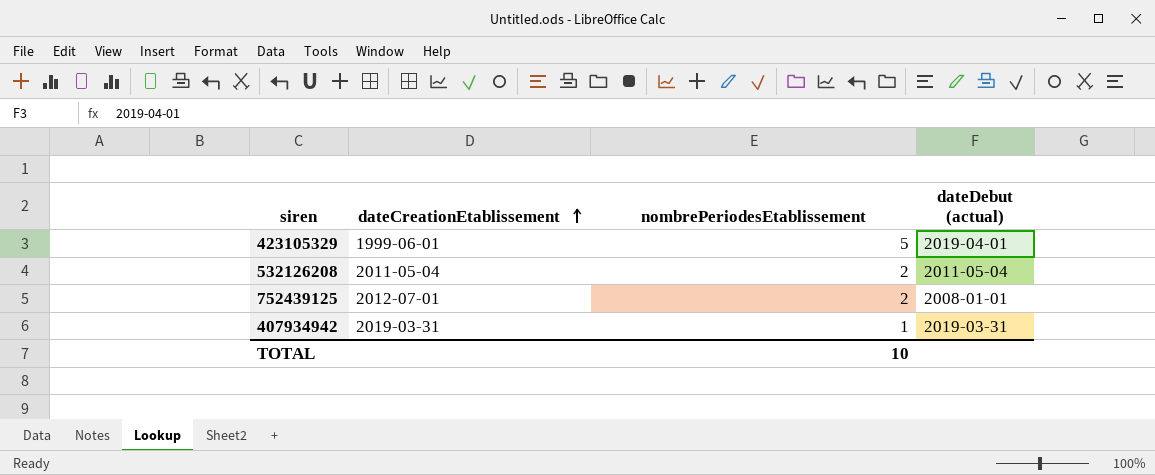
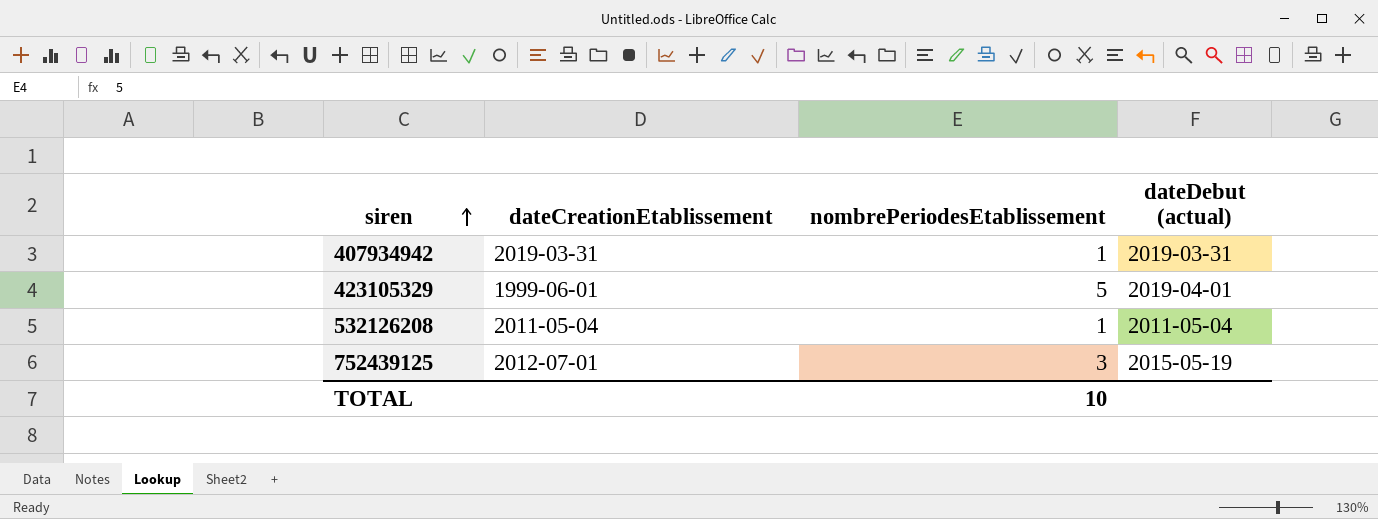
row order: dateCreationEtablissement ascending -> siren ascending
532126208 | nombrePeriodesEtablissement: 2 -> 1
752439125 | nombrePeriodesEtablissement: 2 -> 3
752439125 | dateDebut (actual): 2008-01-01 -> 2015-05-19

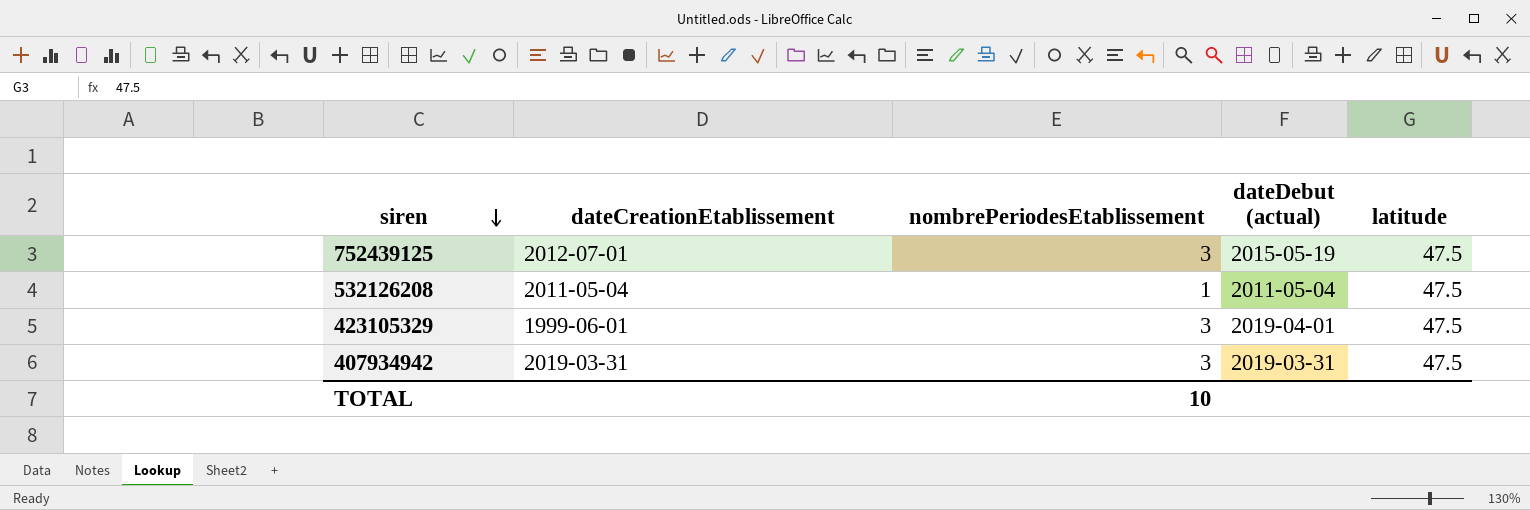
row order: siren ascending -> siren descending
column latitude | position: none -> 5
423105329 | nombrePeriodesEtablissement: 5 -> 3
407934942 | nombrePeriodesEtablissement: 1 -> 3

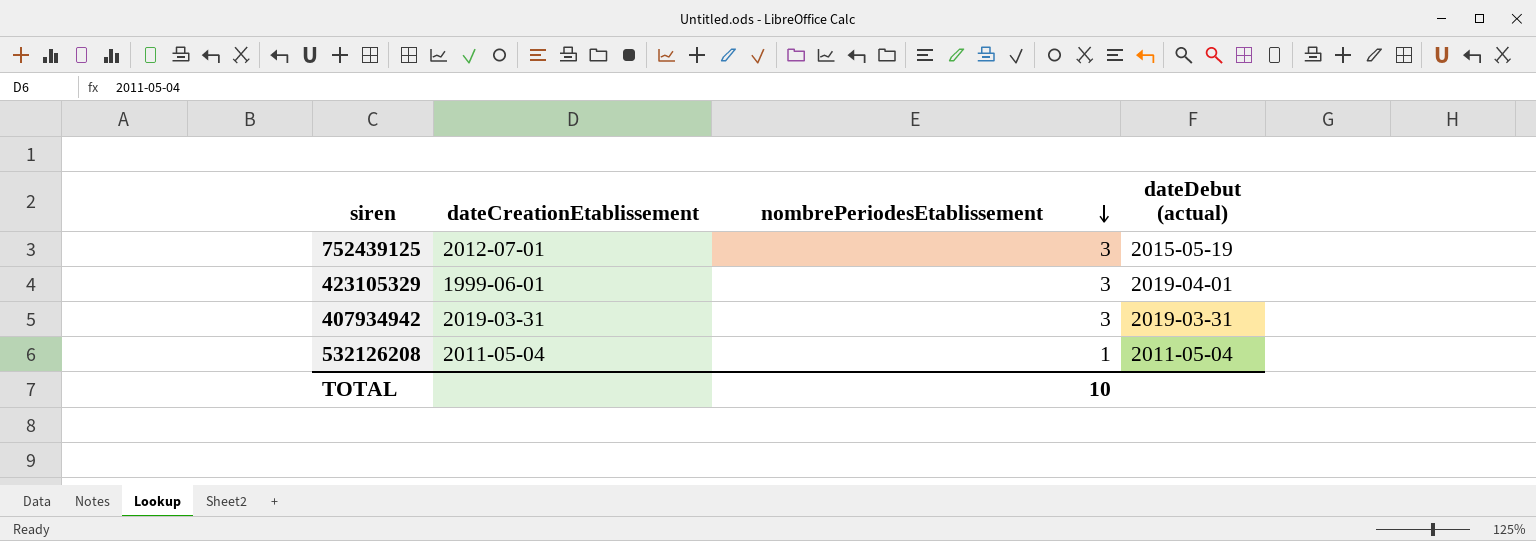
row order: siren descending -> nombrePeriodesEtablissement descending
column latitude | position: 5 -> none

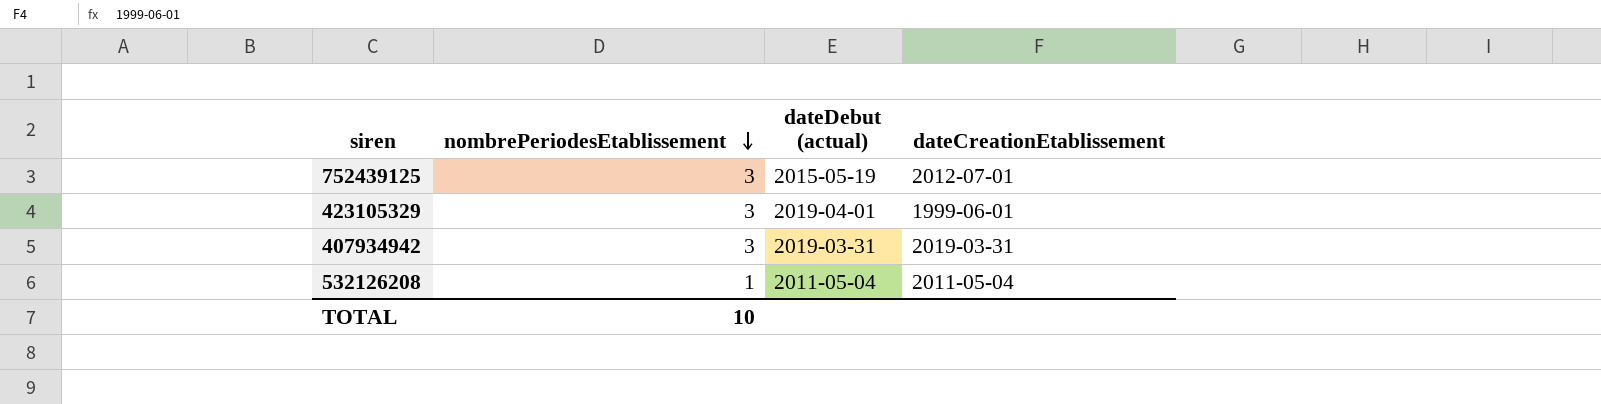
column dateCreationEtablissement | position: 2 -> 4

